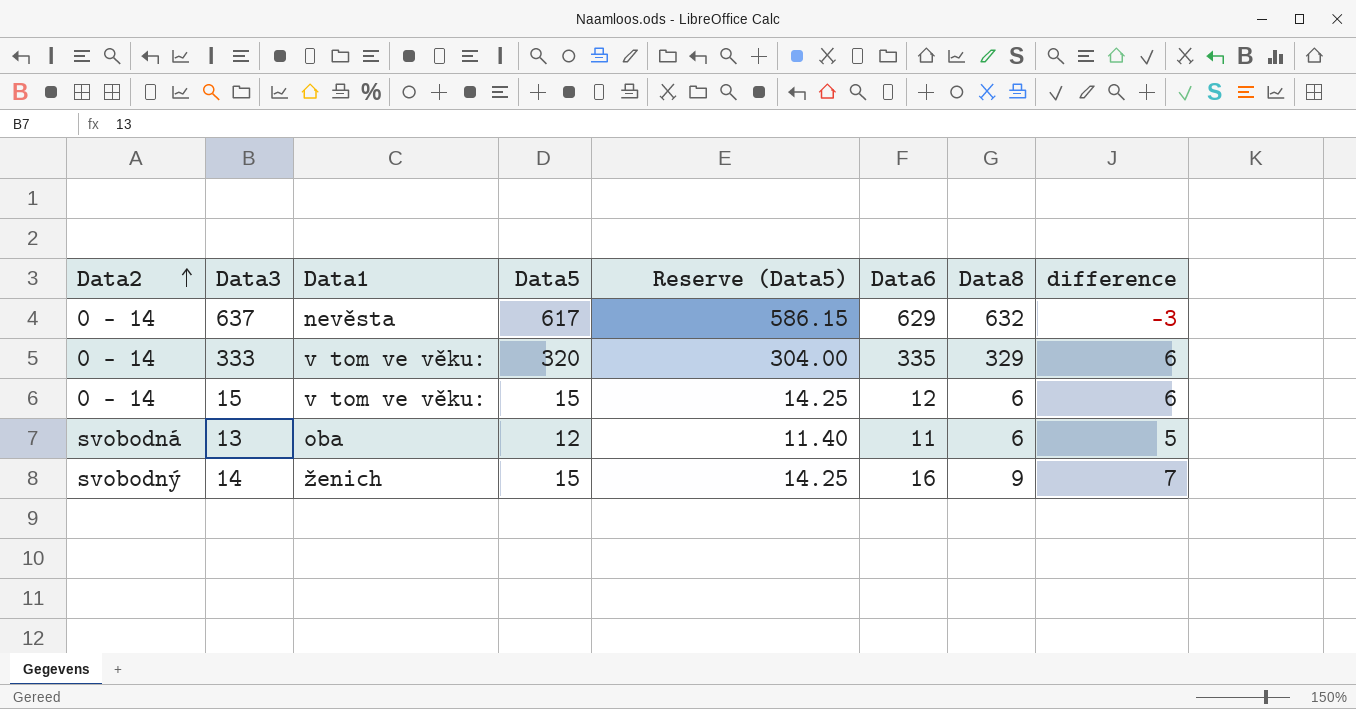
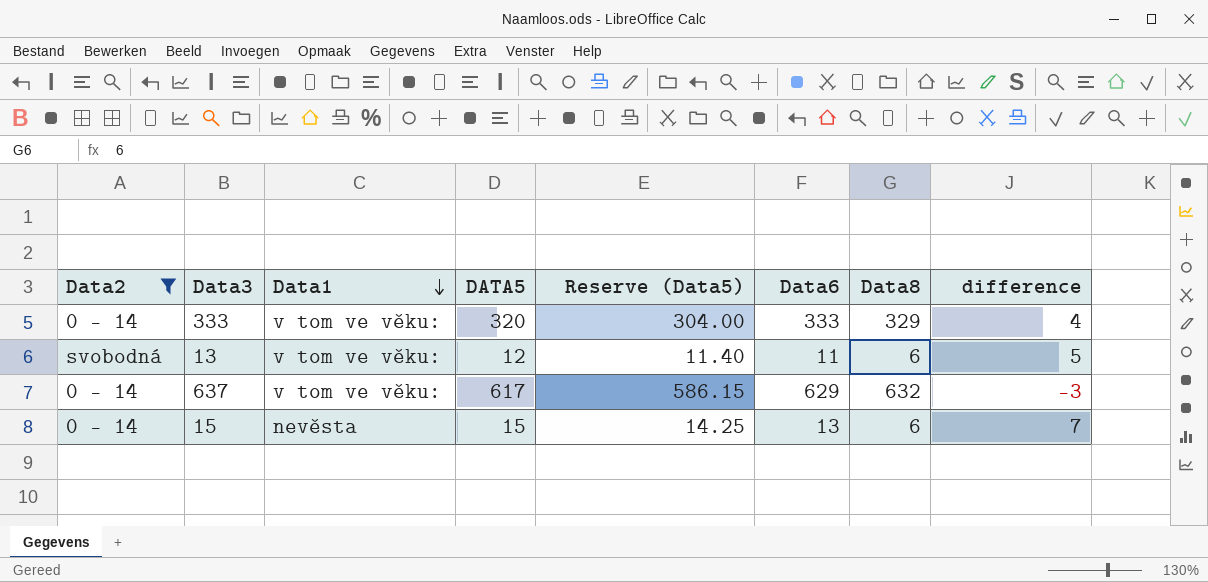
filter: none -> Data2 != svobodný
row order: Data2 ascending -> Data1 descending
column name: Data5 -> DATA5
333 | Data6: 335 -> 333
333 | difference: 6 -> 4
13 | Data1: oba -> v tom ve věku:
637 | Data1: nevěsta -> v tom ve věku:
15 | Data1: v tom ve věku: -> nevěsta
15 | Data6: 12 -> 13
15 | difference: 6 -> 7

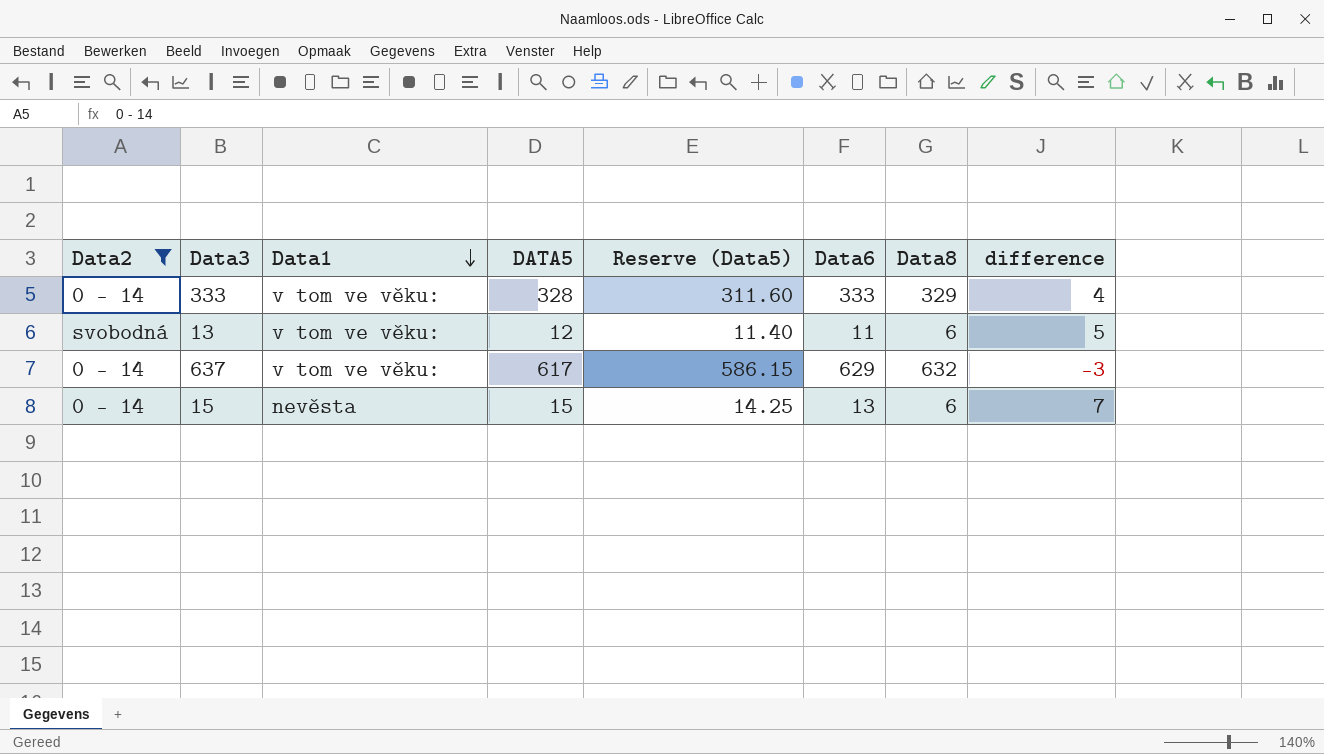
333 | DATA5: 320 -> 328
333 | Reserve (Data5): 304.00 -> 311.60

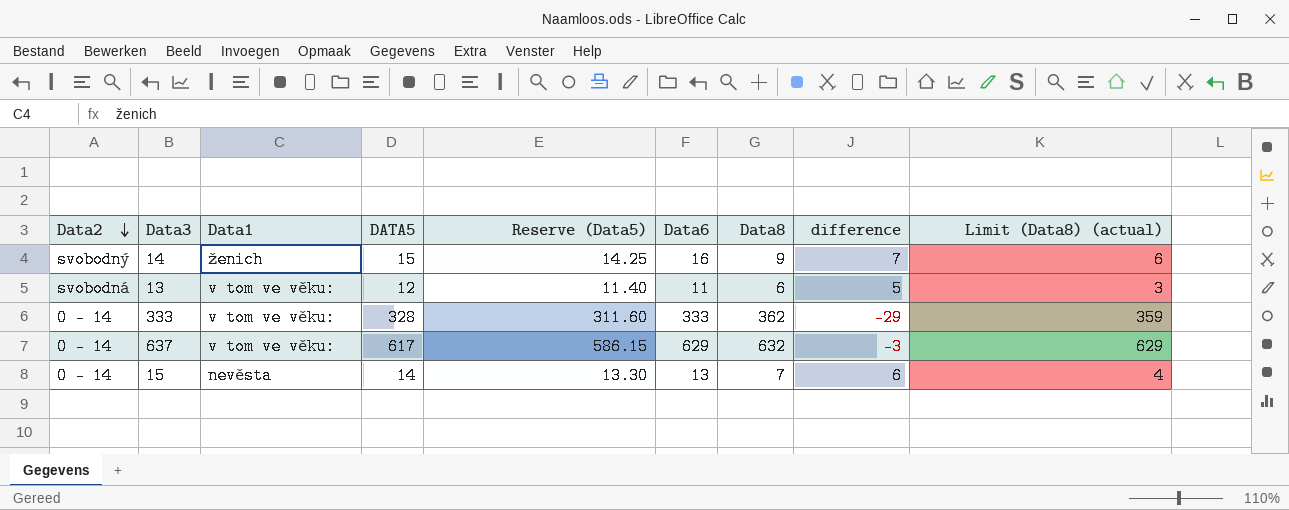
filter: Data2 != svobodný -> none
row order: Data1 descending -> Data2 descending
column Limit (Data8) (actual) | formula: none -> [Data8] - 3
333 | Data8: 329 -> 362
333 | difference: 4 -> -29
15 | DATA5: 15 -> 14
15 | Reserve (Data5): 14.25 -> 13.30
15 | Data8: 6 -> 7
15 | difference: 7 -> 6

